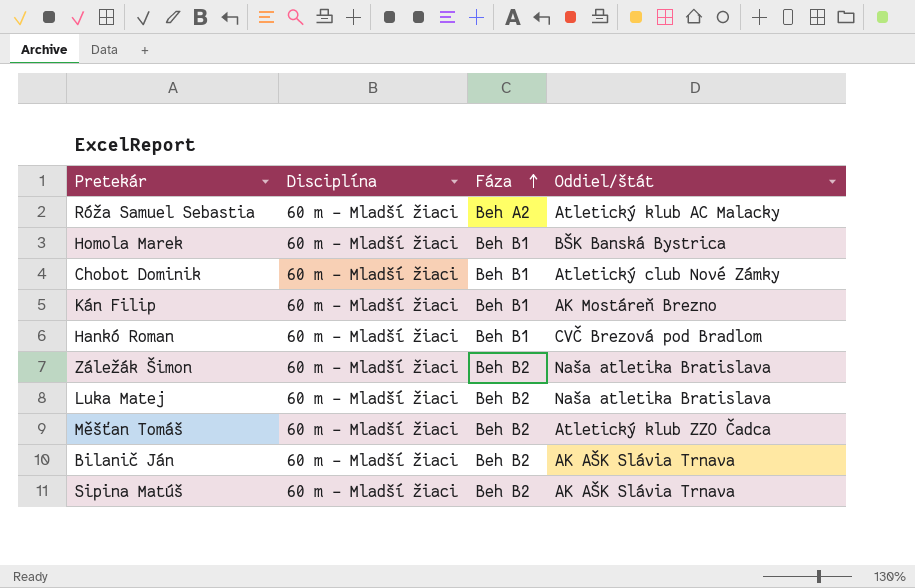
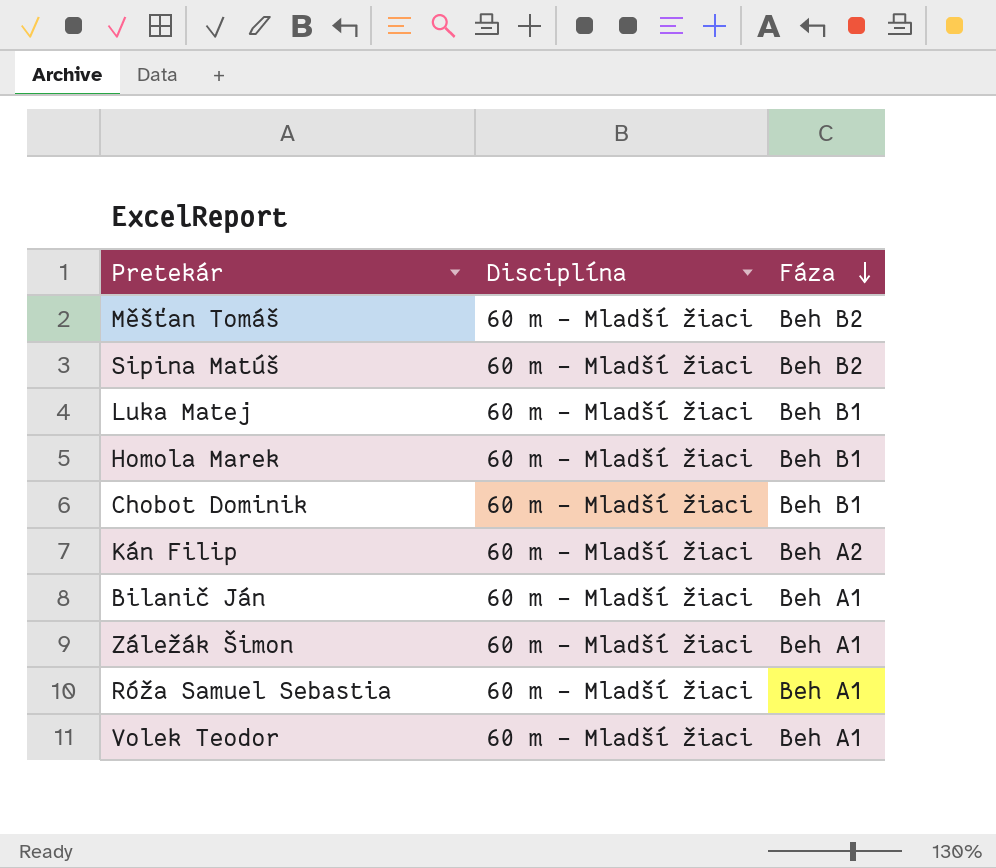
row order: Fáza ascending -> Fáza descending
column Oddiel/štát | position: 4 -> none
row Hankó Roman: 60 m - Mladší žiaci | Beh B1 | CVČ Brezová pod Bradlom -> none
Luka Matej | Fáza: Beh B2 -> Beh B1
Kán Filip | Fáza: Beh B1 -> Beh A2
Bilanič Ján | Fáza: Beh B2 -> Beh A1
Záležák Šimon | Fáza: Beh B2 -> Beh A1
Róža Samuel Sebastia | Fáza: Beh A2 -> Beh A1
row Volek Teodor: none -> 60 m - Mladší žiaci | Beh A1

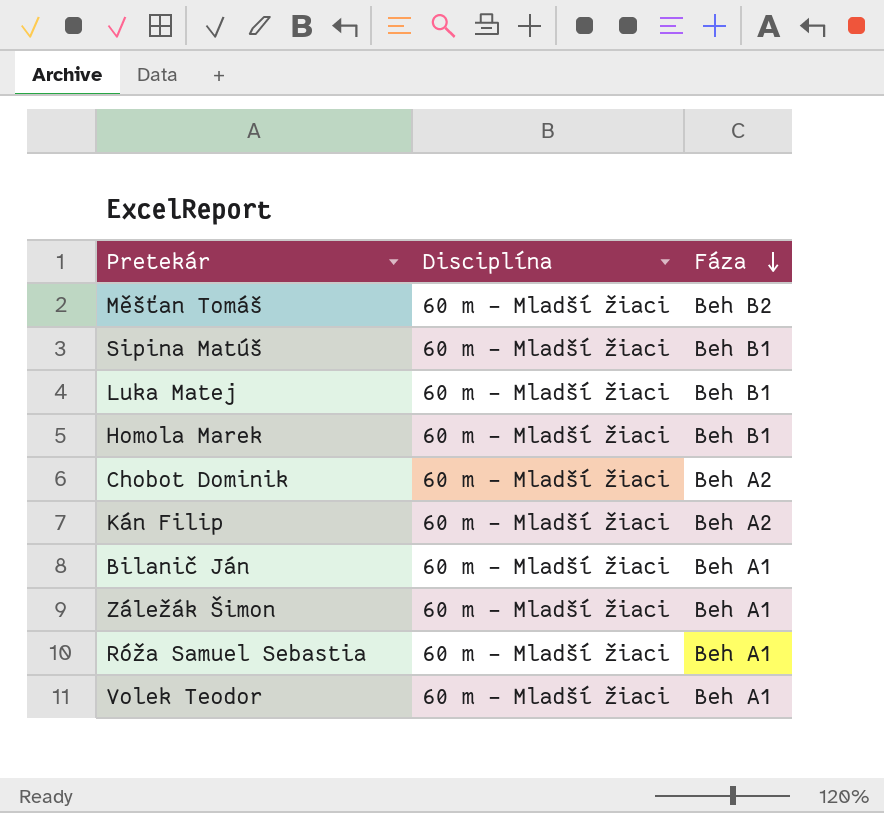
Sipina Matúš | Fáza: Beh B2 -> Beh B1
Chobot Dominik | Fáza: Beh B1 -> Beh A2

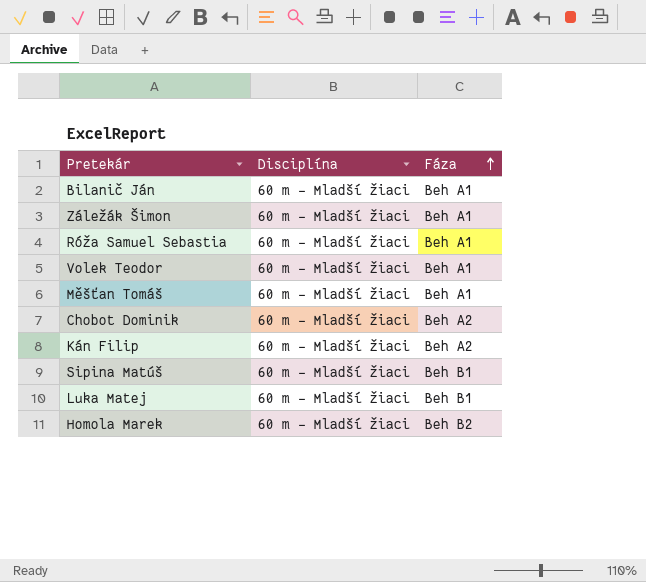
row order: Fáza descending -> Fáza ascending
Měšťan Tomáš | Fáza: Beh B2 -> Beh A1
Homola Marek | Fáza: Beh B1 -> Beh B2

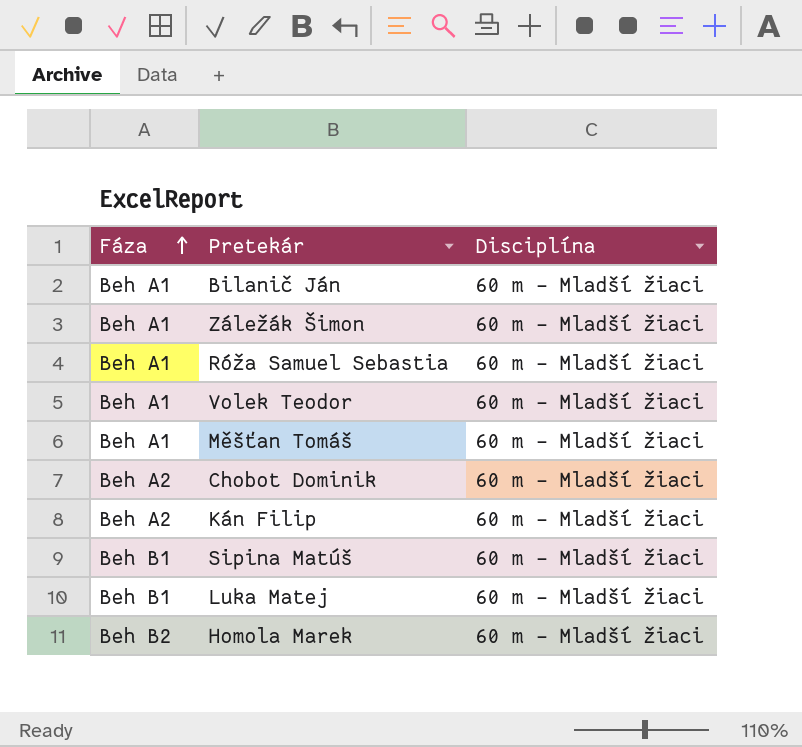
column Fáza | position: 3 -> 1

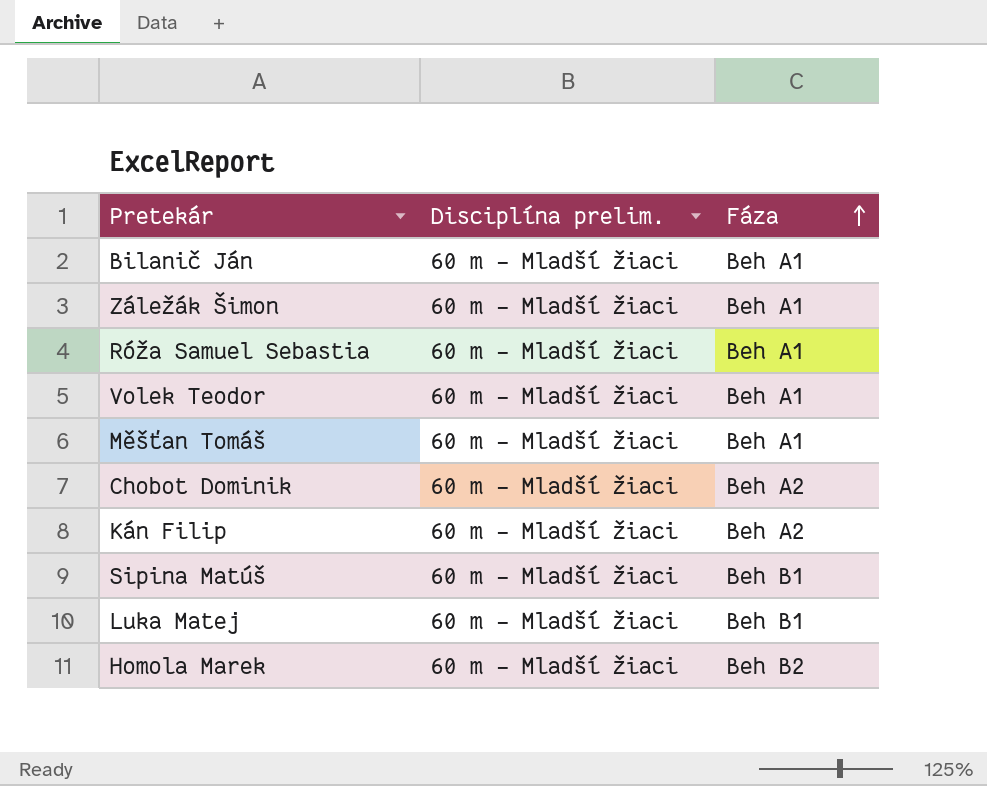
column name: Disciplína -> Disciplína prelim.
column Fáza | position: 1 -> 3

